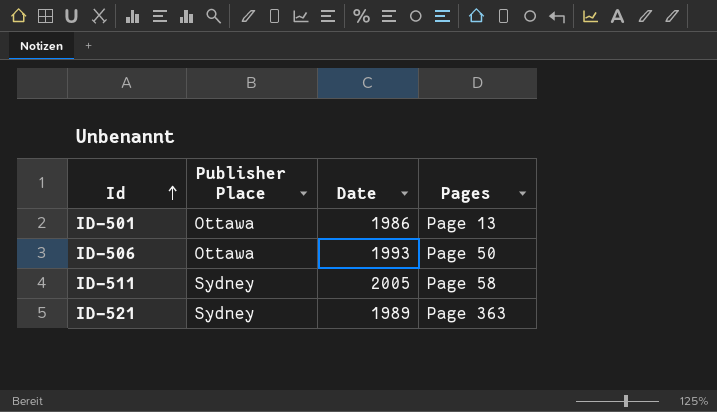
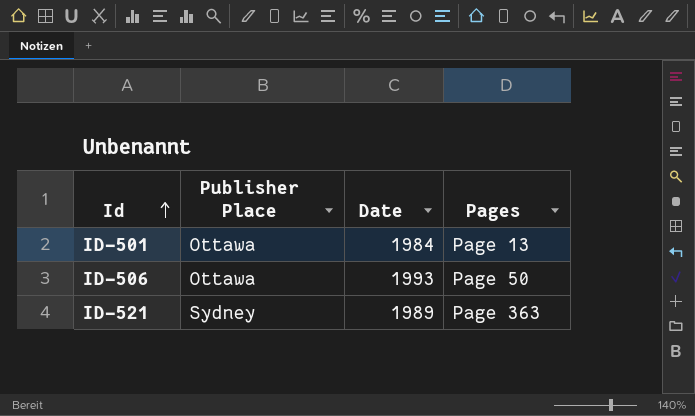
row ID-511: Sydney | 2005 | Page 58 -> none
ID-501 | Date: 1986 -> 1984

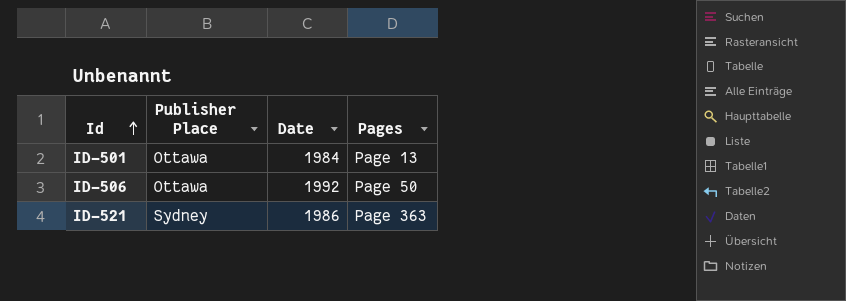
ID-506 | Date: 1993 -> 1992
ID-521 | Date: 1989 -> 1986

